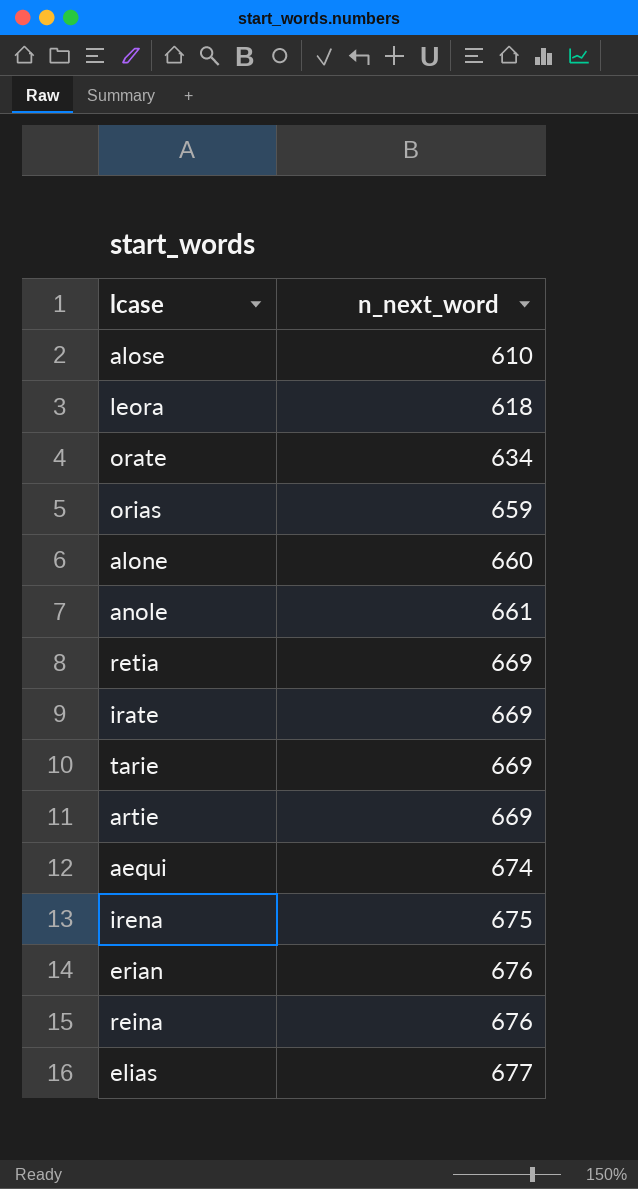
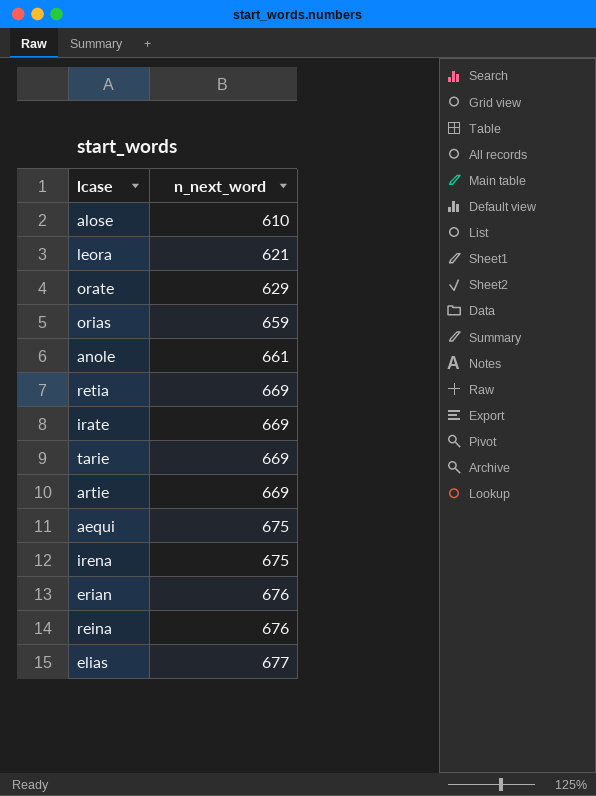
row alone: 660 -> none
leora | n_next_word: 618 -> 621
orate | n_next_word: 634 -> 629
aequi | n_next_word: 674 -> 675

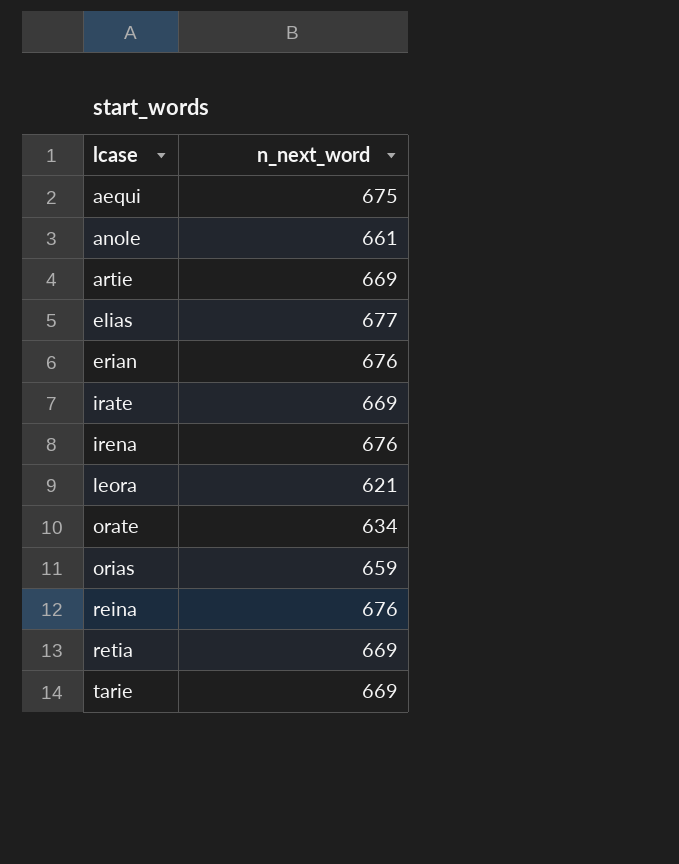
row order: n_next_word ascending -> lcase ascending
row alose: 610 -> none
irena | n_next_word: 675 -> 676
orate | n_next_word: 629 -> 634

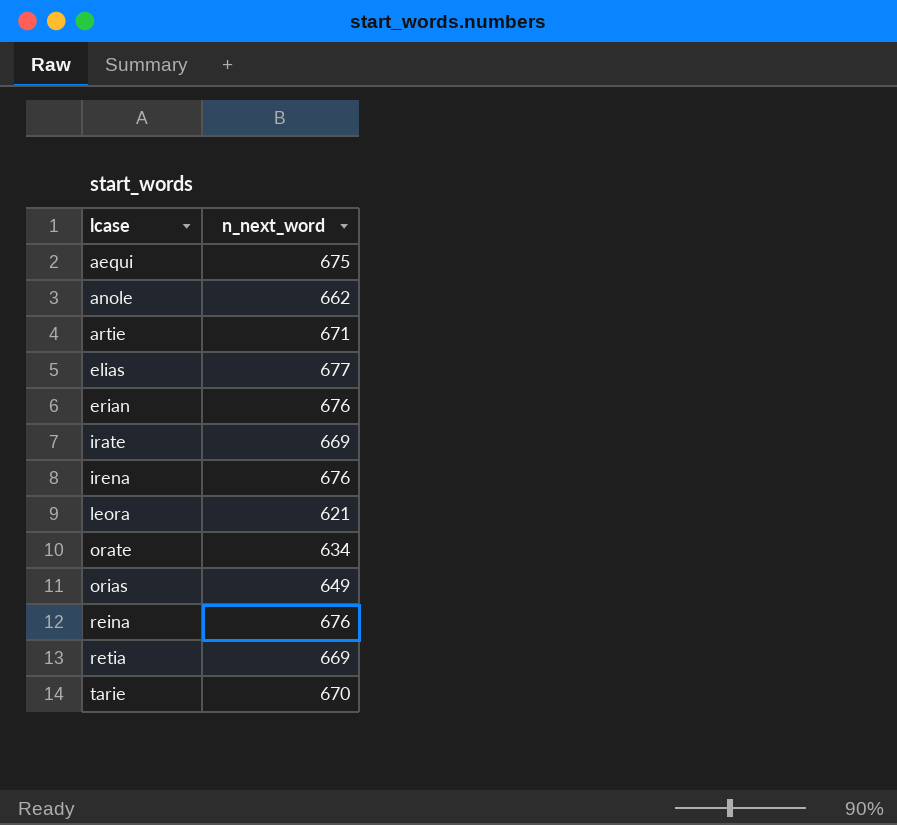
anole | n_next_word: 661 -> 662
artie | n_next_word: 669 -> 671
orias | n_next_word: 659 -> 649
tarie | n_next_word: 669 -> 670

